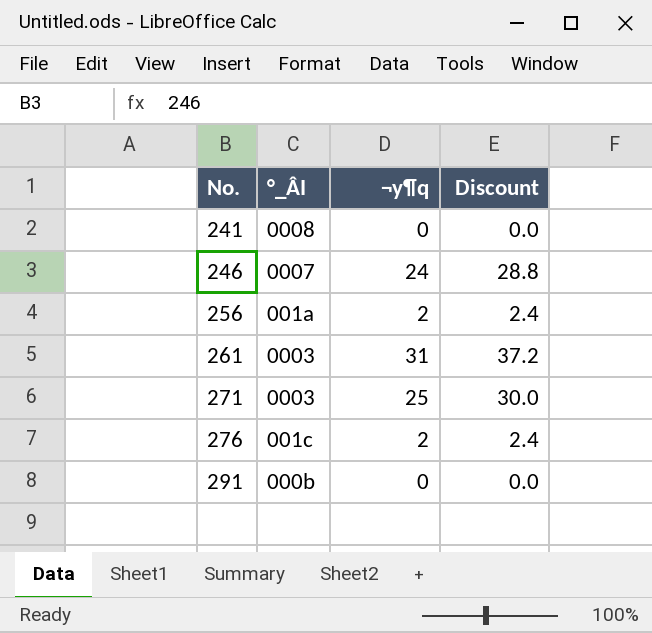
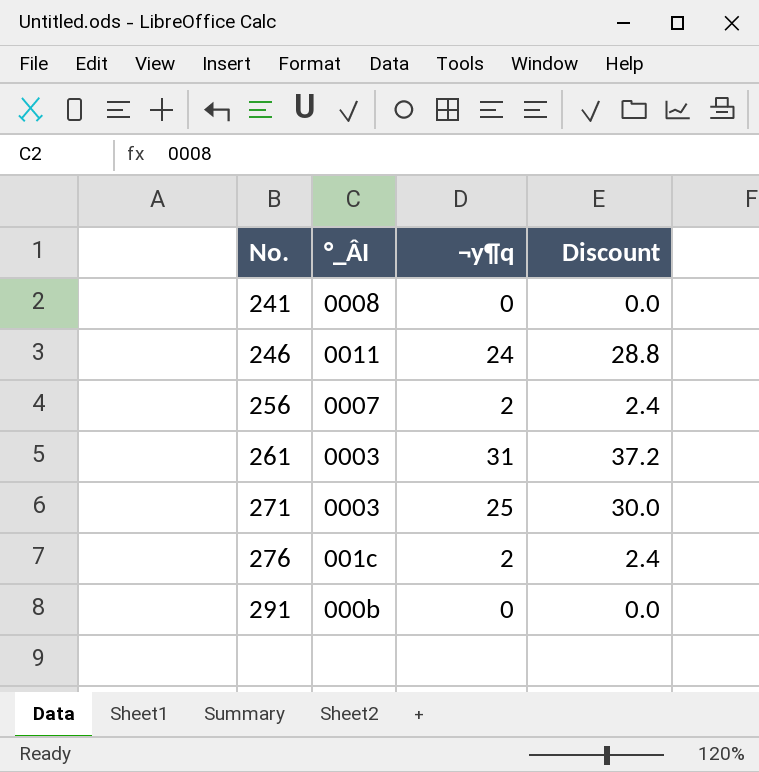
246 | °_ÂI: 0007 -> 0011
256 | °_ÂI: 001a -> 0007

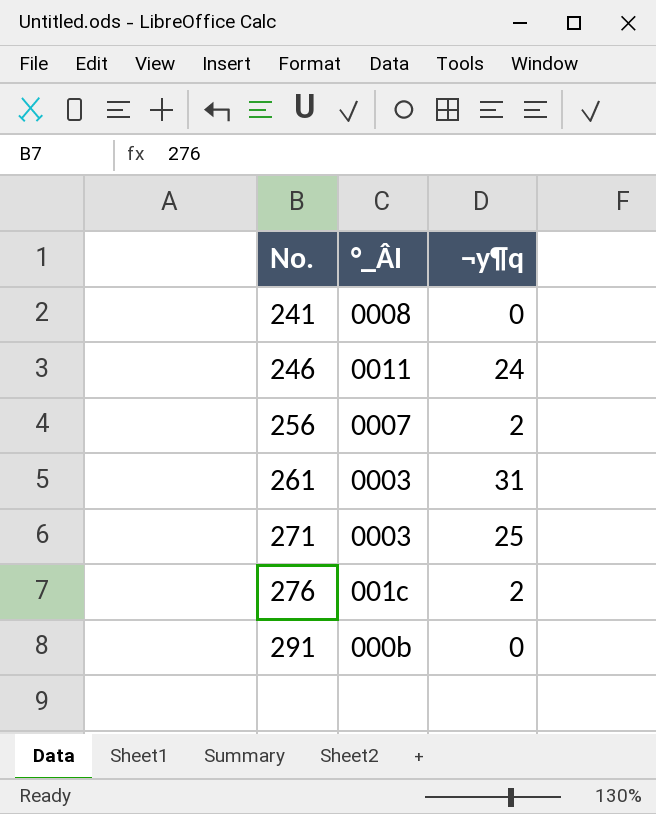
column Discount | formula: [¬y¶q] * 1.2 -> none

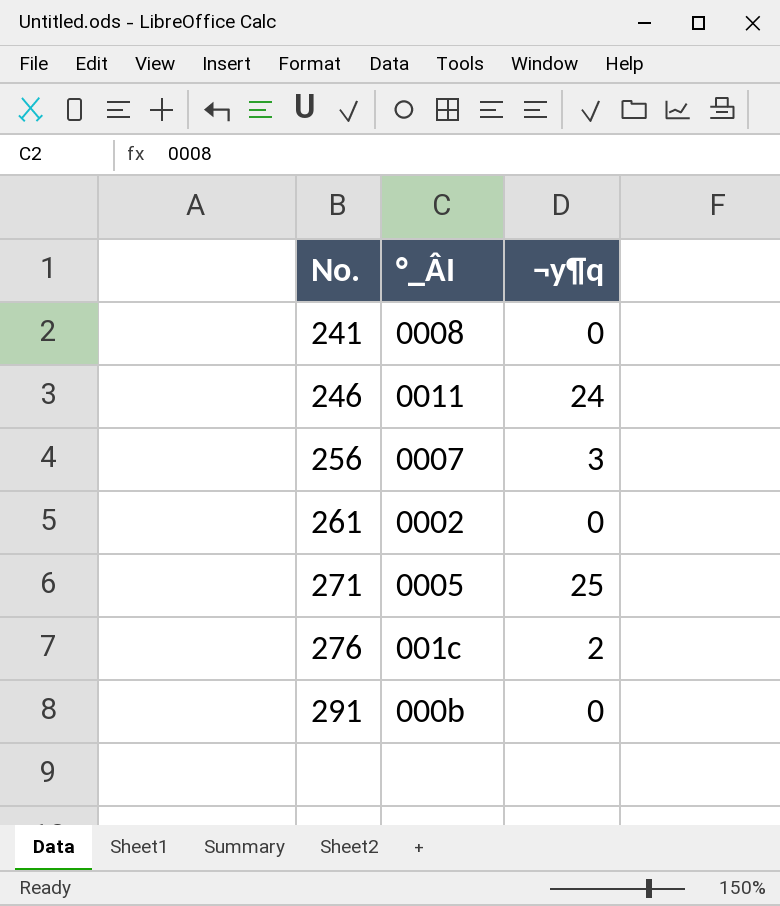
256 | ¬y¶q: 2 -> 3
261 | °_ÂI: 0003 -> 0002
261 | ¬y¶q: 31 -> 0
271 | °_ÂI: 0003 -> 0005

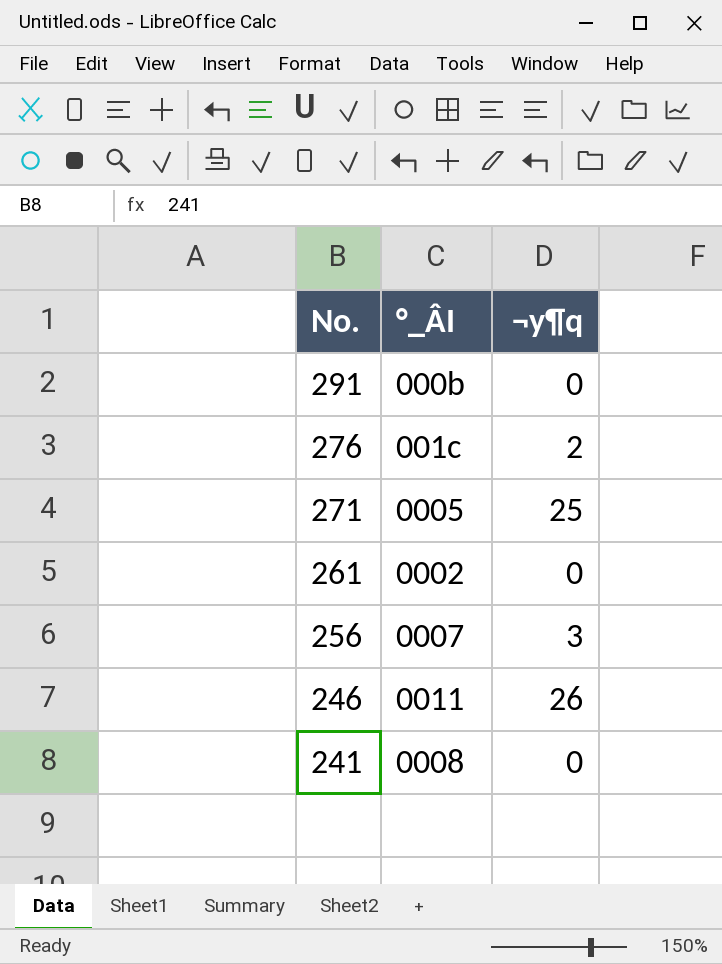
row order: No. ascending -> No. descending
246 | ¬y¶q: 24 -> 26

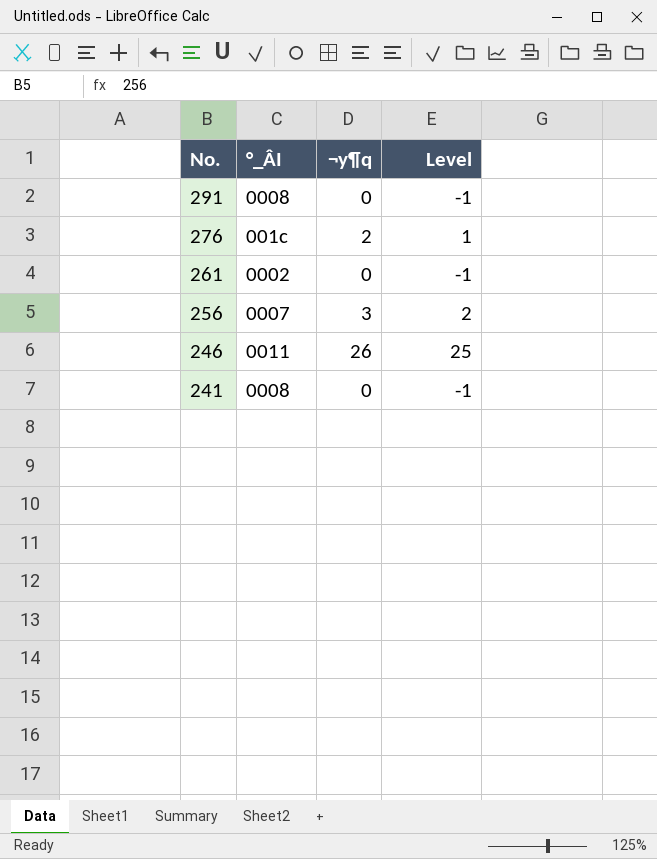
column Level | formula: none -> [¬y¶q] - 1
row 271: 0005 | 25 -> none
291 | °_ÂI: 000b -> 0008

